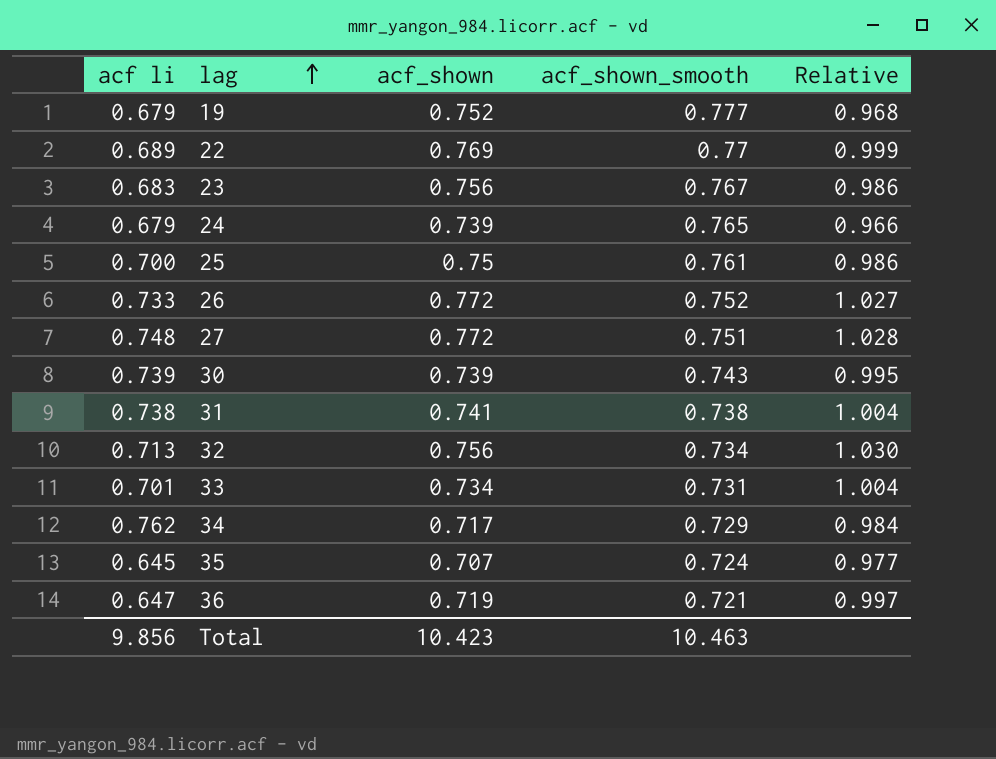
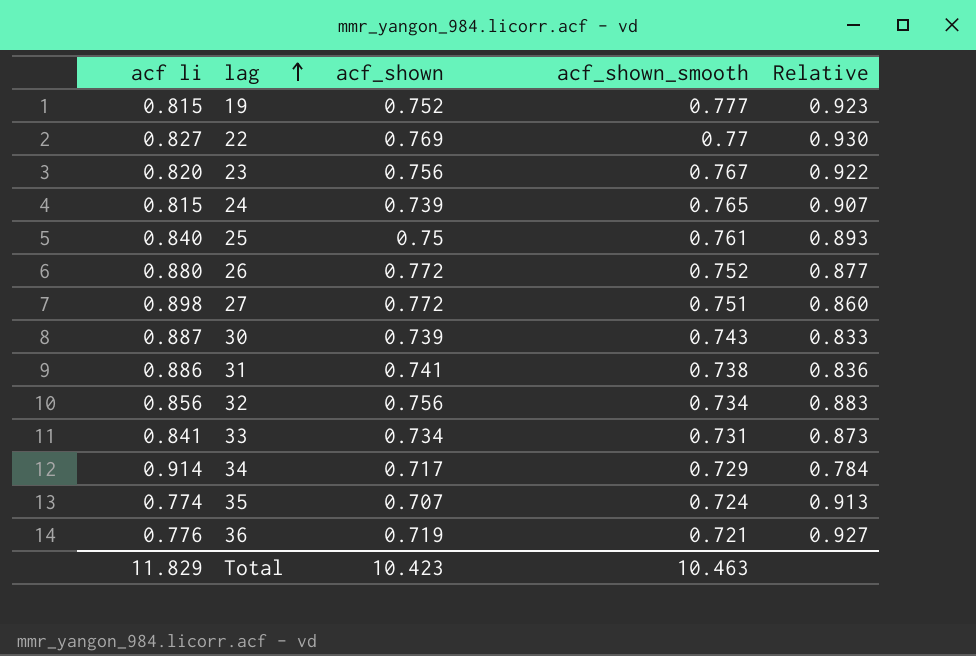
column Relative | formula: [acf_shown] / [acf_shown_smooth] -> [acf_shown] / [acf li]
19 | acf li: 0.679 -> 0.815
22 | acf li: 0.689 -> 0.827
23 | acf li: 0.683 -> 0.820
24 | acf li: 0.679 -> 0.815
25 | acf li: 0.700 -> 0.840
26 | acf li: 0.733 -> 0.880
27 | acf li: 0.748 -> 0.898
30 | acf li: 0.739 -> 0.887
31 | acf li: 0.738 -> 0.886
32 | acf li: 0.713 -> 0.856
33 | acf li: 0.701 -> 0.841
34 | acf li: 0.762 -> 0.914
35 | acf li: 0.645 -> 0.774
36 | acf li: 0.647 -> 0.776
Total | acf li: 9.856 -> 11.829

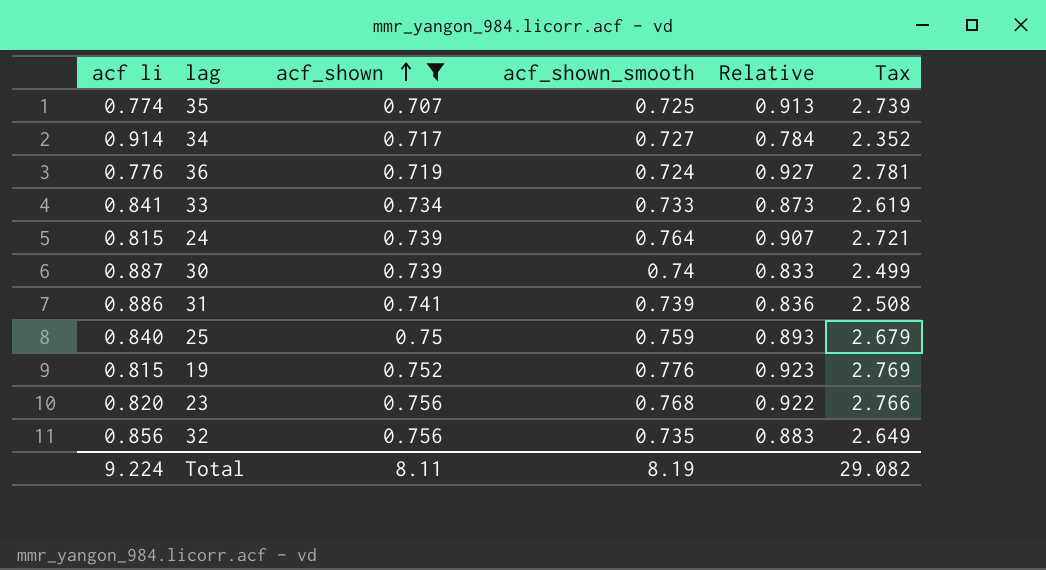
filter: none -> acf_shown <= 0.756
row order: lag ascending -> acf_shown ascending
column Tax | formula: none -> [Relative] * 3
35 | acf_shown_smooth: 0.724 -> 0.725
34 | acf_shown_smooth: 0.729 -> 0.727
36 | acf_shown_smooth: 0.721 -> 0.724
33 | acf_shown_smooth: 0.731 -> 0.733
24 | acf_shown_smooth: 0.765 -> 0.764
30 | acf_shown_smooth: 0.743 -> 0.74
31 | acf_shown_smooth: 0.738 -> 0.739
25 | acf_shown_smooth: 0.761 -> 0.759
19 | acf_shown_smooth: 0.777 -> 0.776
23 | acf_shown_smooth: 0.767 -> 0.768
32 | acf_shown_smooth: 0.734 -> 0.735
Total | acf li: 11.829 -> 9.224
Total | acf_shown: 10.423 -> 8.11
Total | acf_shown_smooth: 10.463 -> 8.19

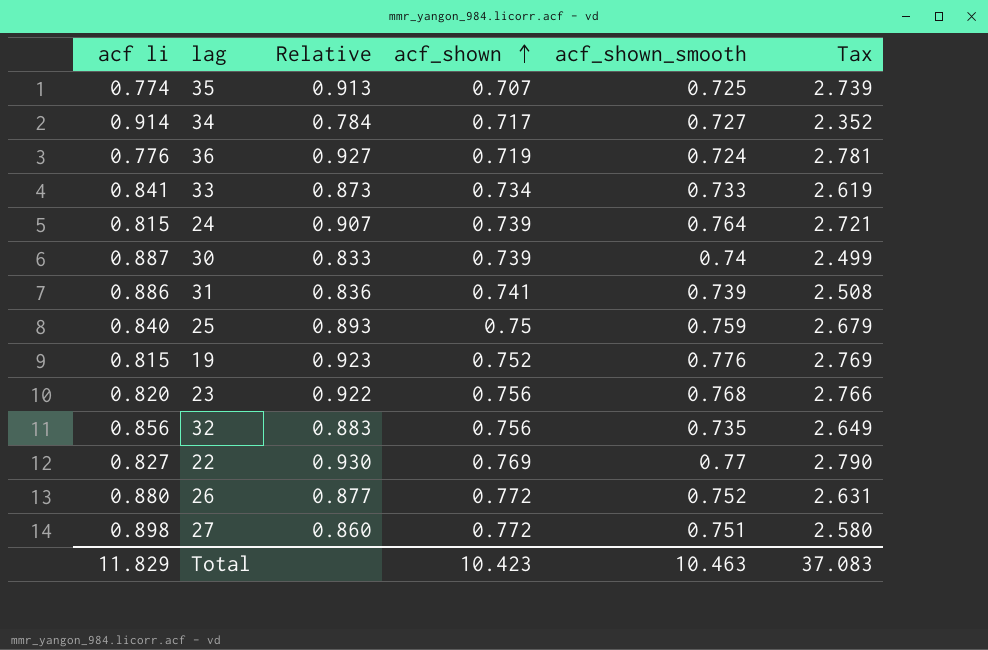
filter: acf_shown <= 0.756 -> none
column Relative | position: 5 -> 3
Total | acf li: 9.224 -> 11.829
Total | acf_shown: 8.11 -> 10.423
Total | acf_shown_smooth: 8.19 -> 10.463
Total | Tax: 29.082 -> 37.083

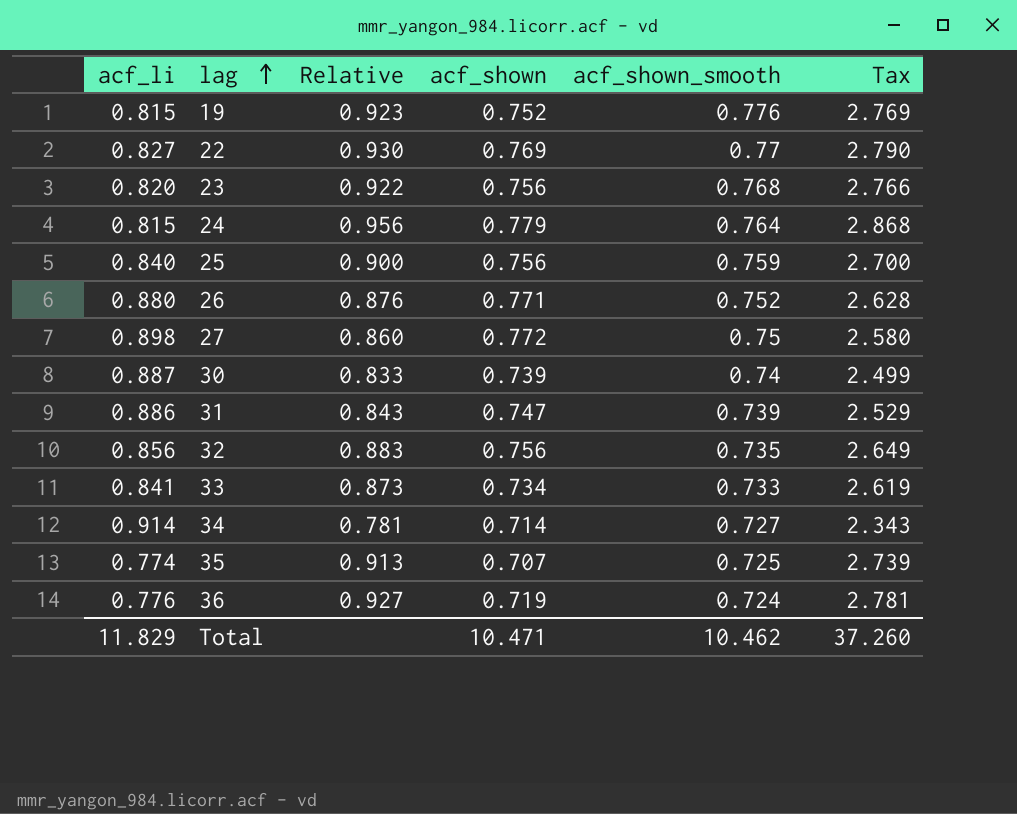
row order: acf_shown ascending -> lag ascending
column name: acf li -> acf_li
24 | Relative: 0.907 -> 0.956
24 | acf_shown: 0.739 -> 0.779
24 | Tax: 2.721 -> 2.868
25 | Relative: 0.893 -> 0.900
25 | acf_shown: 0.75 -> 0.756
25 | Tax: 2.679 -> 2.700
26 | Relative: 0.877 -> 0.876
26 | acf_shown: 0.772 -> 0.771
26 | Tax: 2.631 -> 2.628
27 | acf_shown_smooth: 0.751 -> 0.75
31 | Relative: 0.836 -> 0.843
31 | acf_shown: 0.741 -> 0.747
31 | Tax: 2.508 -> 2.529
34 | Relative: 0.784 -> 0.781
34 | acf_shown: 0.717 -> 0.714
34 | Tax: 2.352 -> 2.343
Total | acf_shown: 10.423 -> 10.471
Total | acf_shown_smooth: 10.463 -> 10.462
Total | Tax: 37.083 -> 37.260

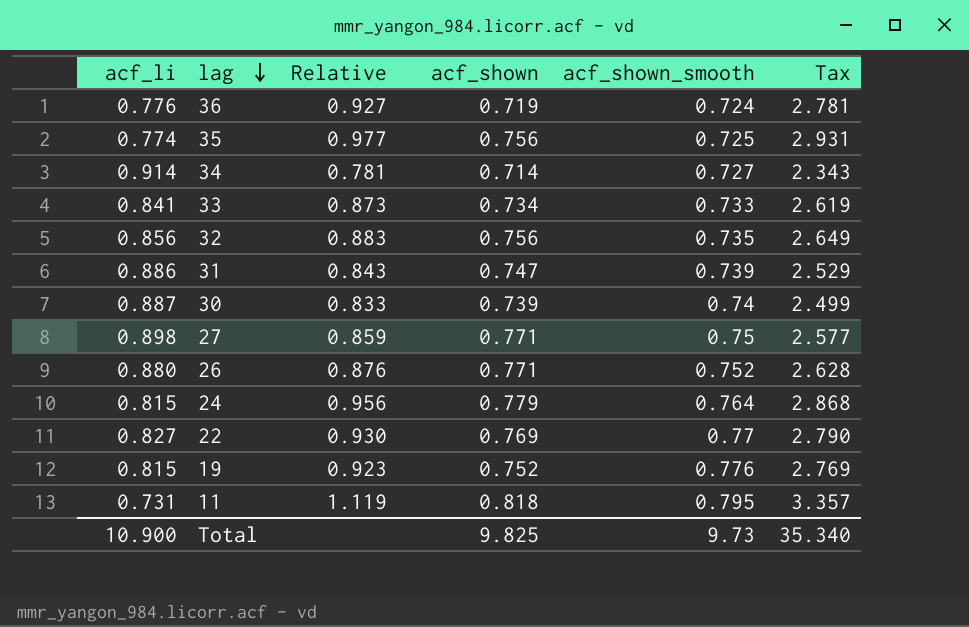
row order: lag ascending -> lag descending
row 23: 0.820 | 0.922 | 0.756 | 0.768 | 2.766 -> none
row 25: 0.840 | 0.900 | 0.756 | 0.759 | 2.700 -> none
35 | Relative: 0.913 -> 0.977
35 | acf_shown: 0.707 -> 0.756
35 | Tax: 2.739 -> 2.931
27 | Relative: 0.860 -> 0.859
27 | acf_shown: 0.772 -> 0.771
27 | Tax: 2.580 -> 2.577
row 11: none -> 0.731 | 1.119 | 0.818 | 0.795 | 3.357
Total | acf_li: 11.829 -> 10.900
Total | acf_shown: 10.471 -> 9.825
Total | acf_shown_smooth: 10.462 -> 9.73
Total | Tax: 37.260 -> 35.340

